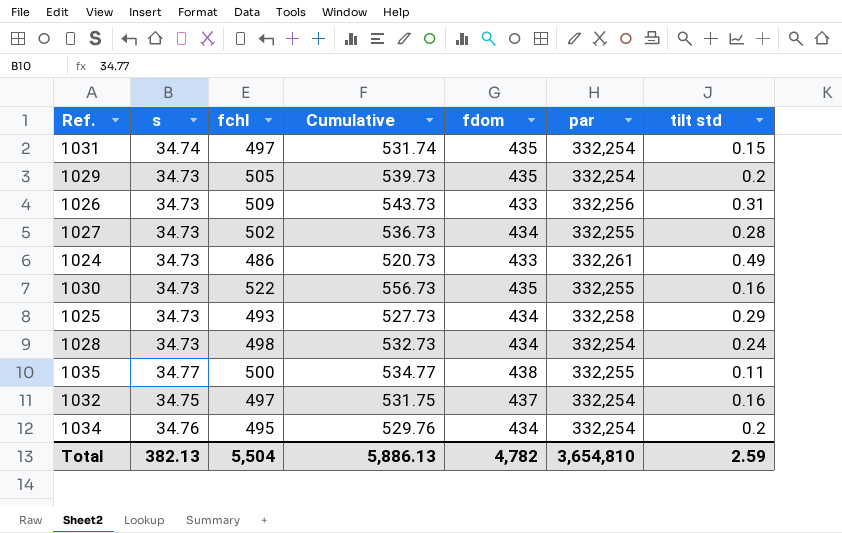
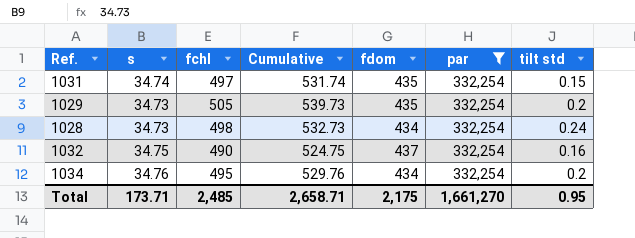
filter: none -> par = 332,254
1032 | fchl: 497 -> 490
1032 | Cumulative: 531.75 -> 524.75
Total | s: 382.13 -> 173.71
Total | fchl: 5,504 -> 2,485
Total | Cumulative: 5,886.13 -> 2,658.71
Total | fdom: 4,782 -> 2,175
Total | par: 3,654,810 -> 1,661,270
Total | tilt std: 2.59 -> 0.95

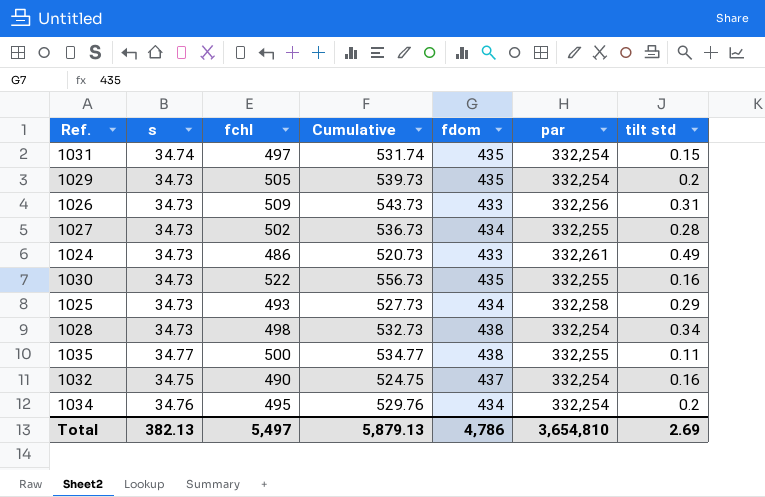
filter: par = 332,254 -> none
1028 | fdom: 434 -> 438
1028 | tilt std: 0.24 -> 0.34
Total | s: 173.71 -> 382.13
Total | fchl: 2,485 -> 5,497
Total | Cumulative: 2,658.71 -> 5,879.13
Total | fdom: 2,175 -> 4,786
Total | par: 1,661,270 -> 3,654,810
Total | tilt std: 0.95 -> 2.69

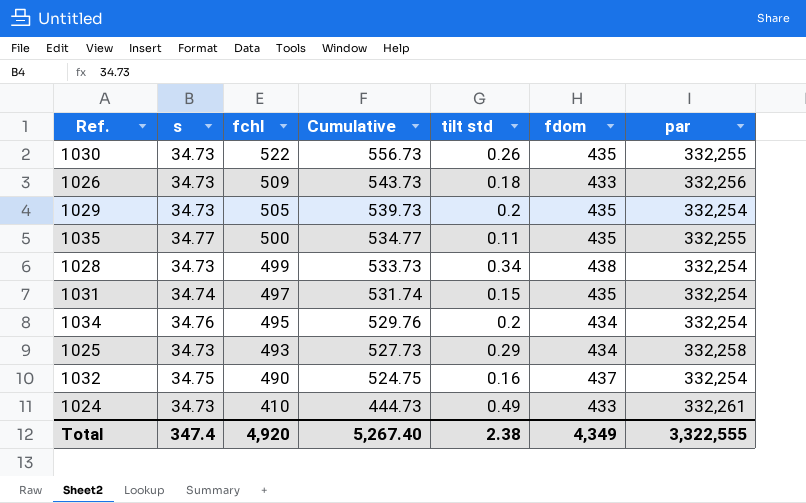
row order: none -> fchl descending
column tilt std | position: 7 -> 5
row 1027: 34.73 | 502 | 536.73 | 434 | 332,255 | 0.28 -> none
1030 | tilt std: 0.16 -> 0.26
1026 | tilt std: 0.31 -> 0.18
1035 | fdom: 438 -> 435
1028 | fchl: 498 -> 499
1028 | Cumulative: 532.73 -> 533.73
1024 | fchl: 486 -> 410
1024 | Cumulative: 520.73 -> 444.73
Total | s: 382.13 -> 347.4
Total | fchl: 5,497 -> 4,920
Total | Cumulative: 5,879.13 -> 5,267.40
Total | tilt std: 2.69 -> 2.38
Total | fdom: 4,786 -> 4,349
Total | par: 3,654,810 -> 3,322,555

